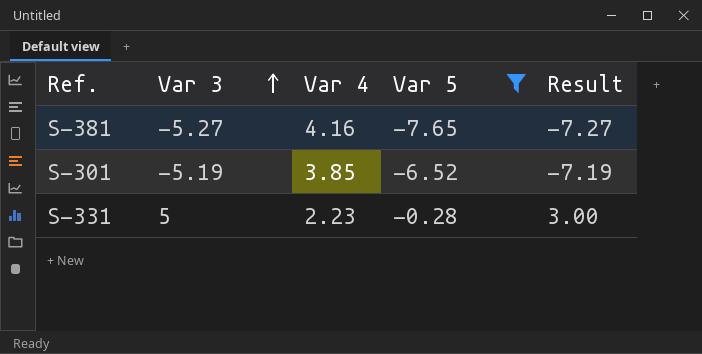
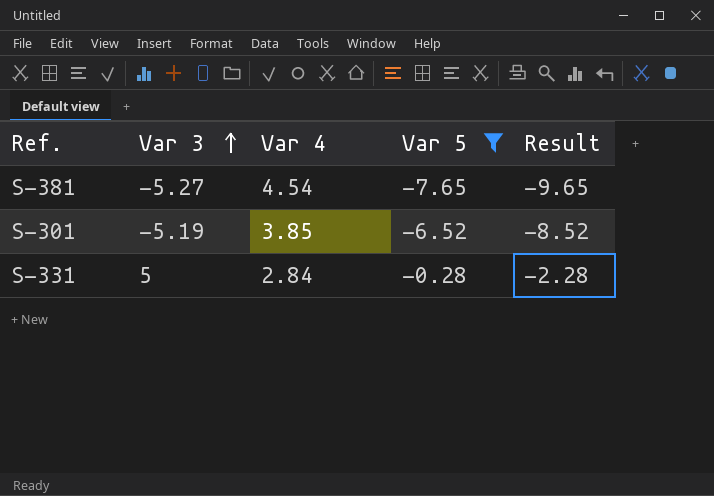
column Result | formula: [Var 3] - 2 -> [Var 5] - 2
S-381 | Var 4: 4.16 -> 4.54
S-331 | Var 4: 2.23 -> 2.84

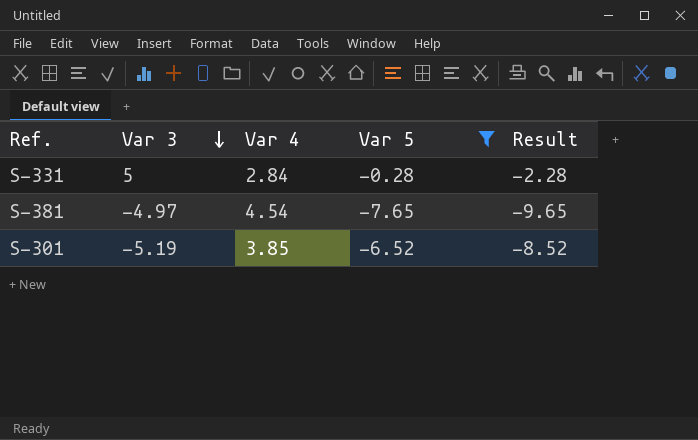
row order: Var 3 ascending -> Var 3 descending
S-381 | Var 3: -5.27 -> -4.97

